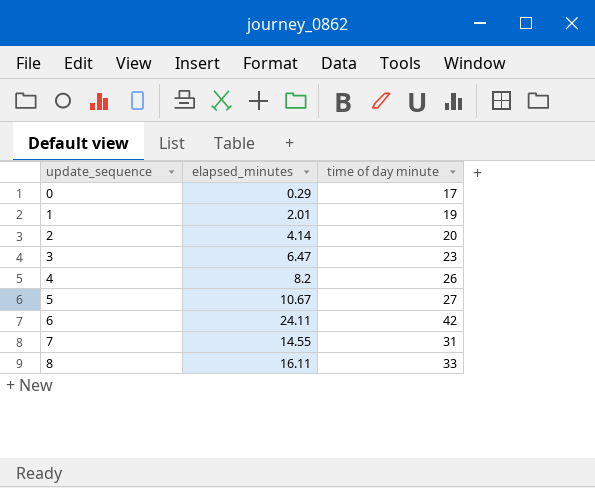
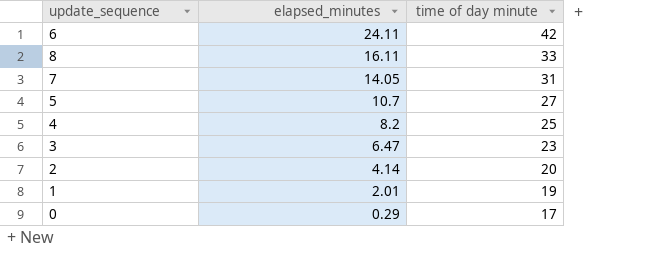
row order: update_sequence ascending -> elapsed_minutes descending
7 | elapsed_minutes: 14.55 -> 14.05
5 | elapsed_minutes: 10.67 -> 10.7
4 | time of day minute: 26 -> 25

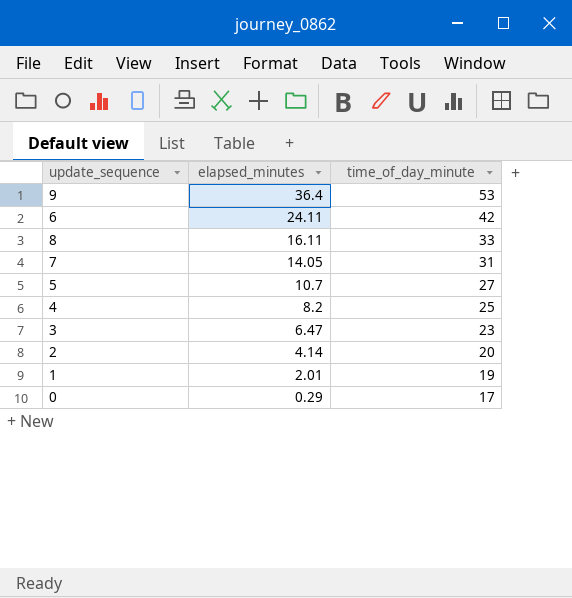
column name: time of day minute -> time_of_day_minute
row 9: none -> 36.4 | 53

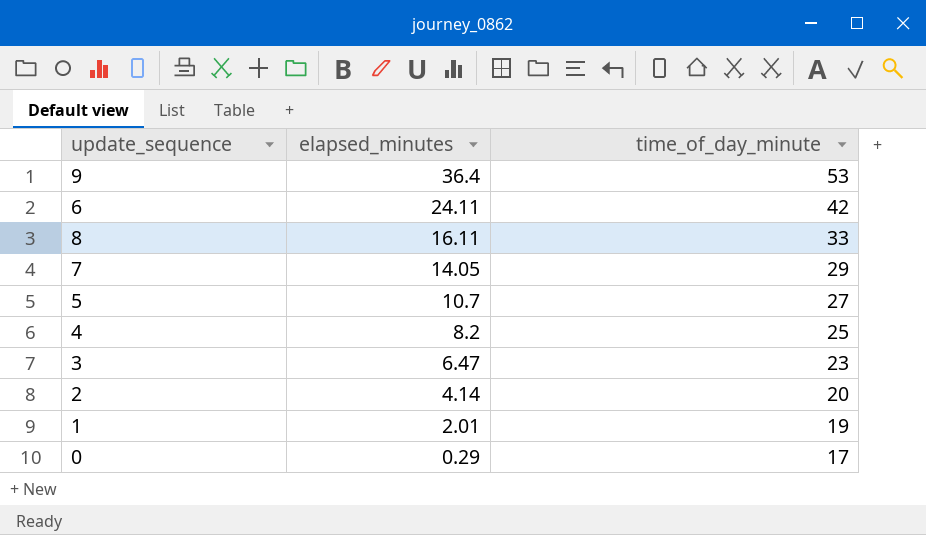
7 | time_of_day_minute: 31 -> 29

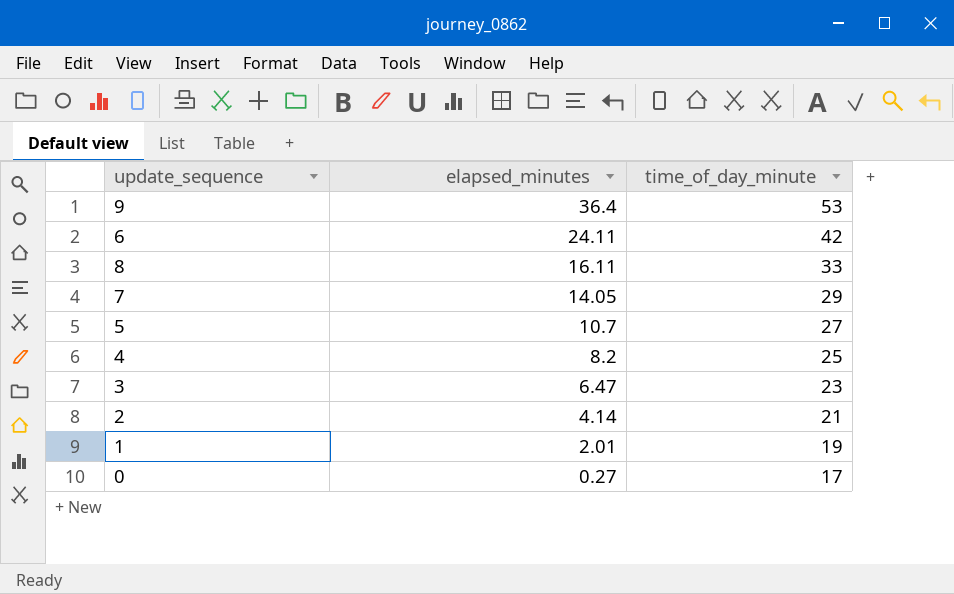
2 | time_of_day_minute: 20 -> 21
0 | elapsed_minutes: 0.29 -> 0.27

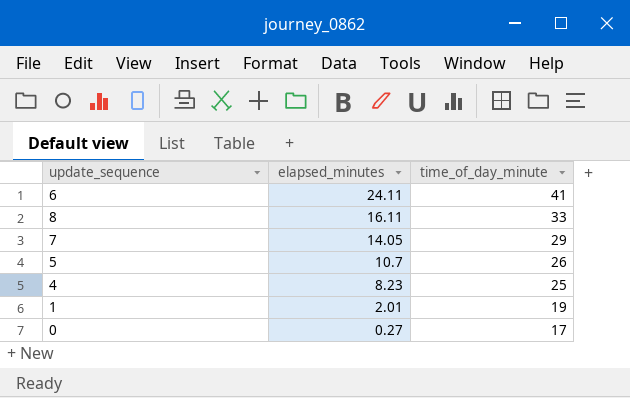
row 9: 36.4 | 53 -> none
row 3: 6.47 | 23 -> none
row 2: 4.14 | 21 -> none
6 | time_of_day_minute: 42 -> 41
5 | time_of_day_minute: 27 -> 26
4 | elapsed_minutes: 8.2 -> 8.23

